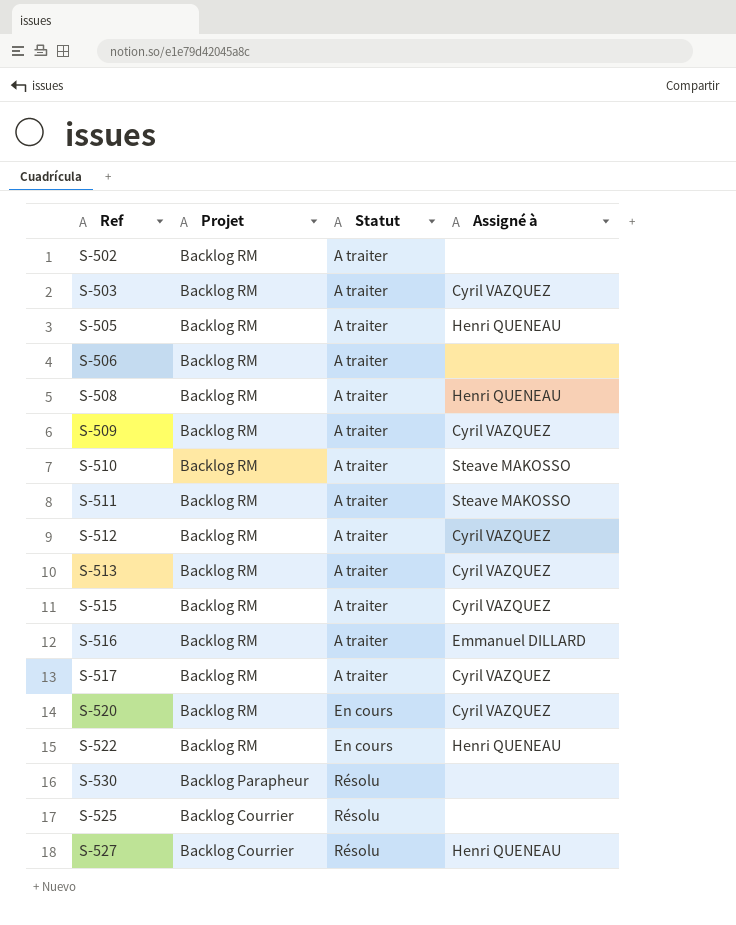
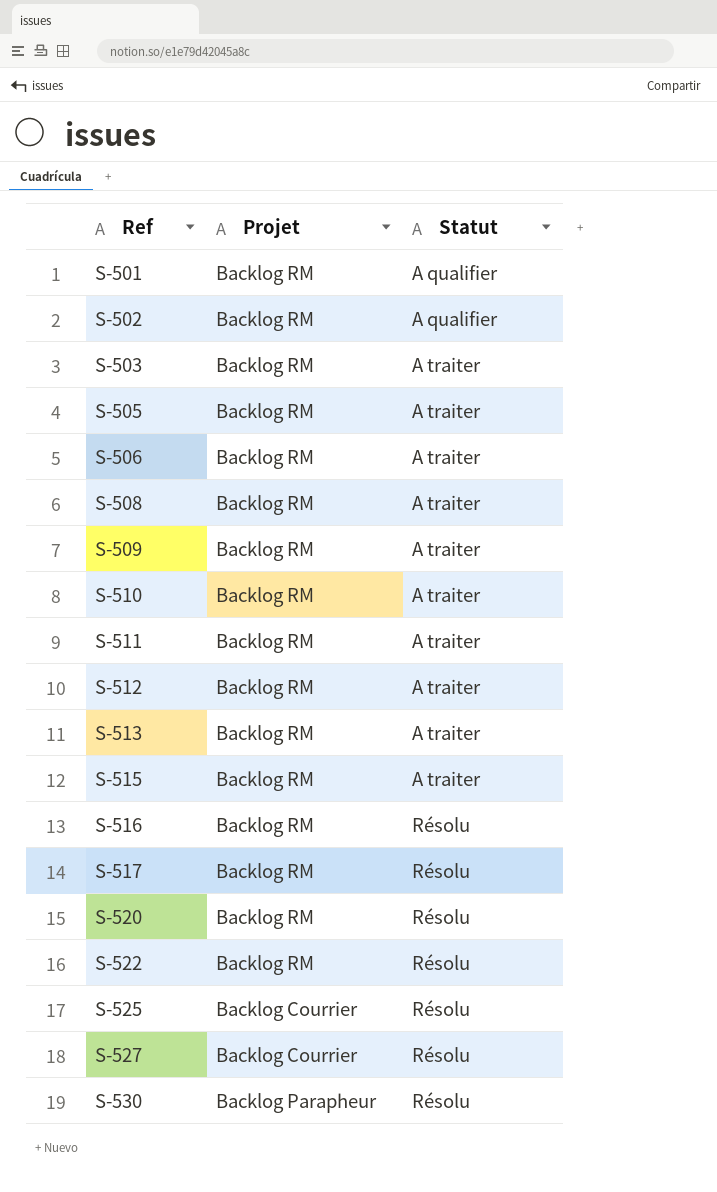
row order: Projet descending -> Ref ascending
column Assigné à | position: 4 -> none
row S-501: none -> Backlog RM | A qualifier
S-502 | Statut: A traiter -> A qualifier
S-516 | Statut: A traiter -> Résolu
S-517 | Statut: A traiter -> Résolu
S-520 | Statut: En cours -> Résolu
S-522 | Statut: En cours -> Résolu

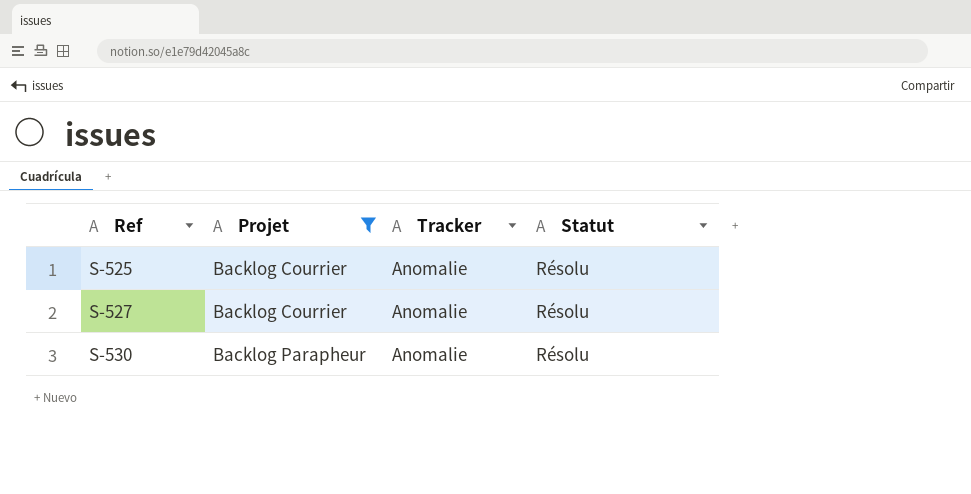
filter: none -> Projet != Backlog RM
column Tracker | position: none -> 3

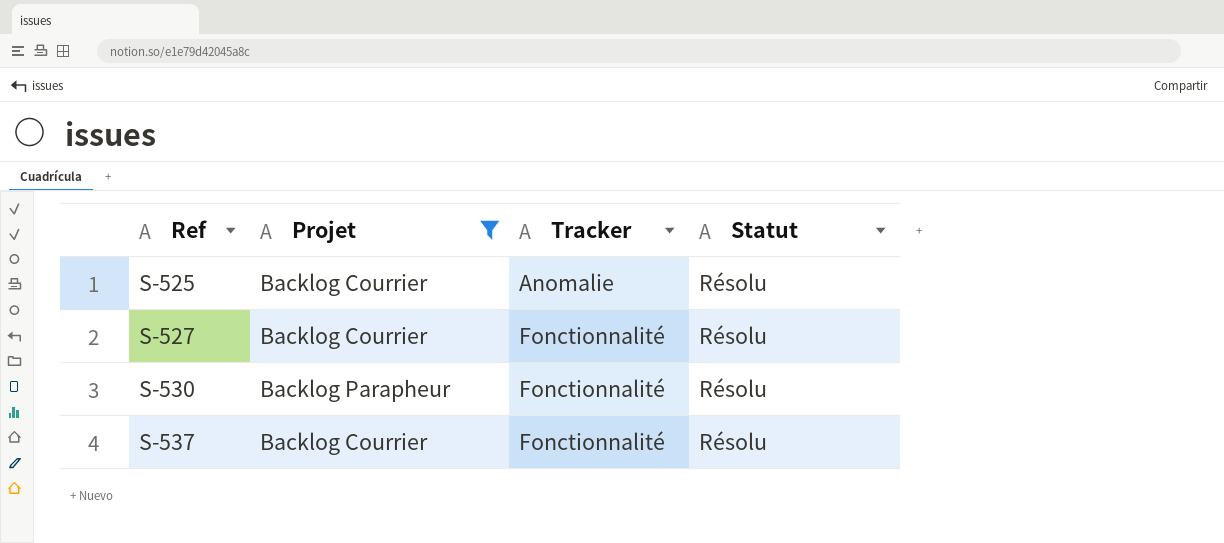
S-527 | Tracker: Anomalie -> Fonctionnalité
S-530 | Tracker: Anomalie -> Fonctionnalité
row S-537: none -> Backlog Courrier | Fonctionnalité | Résolu

